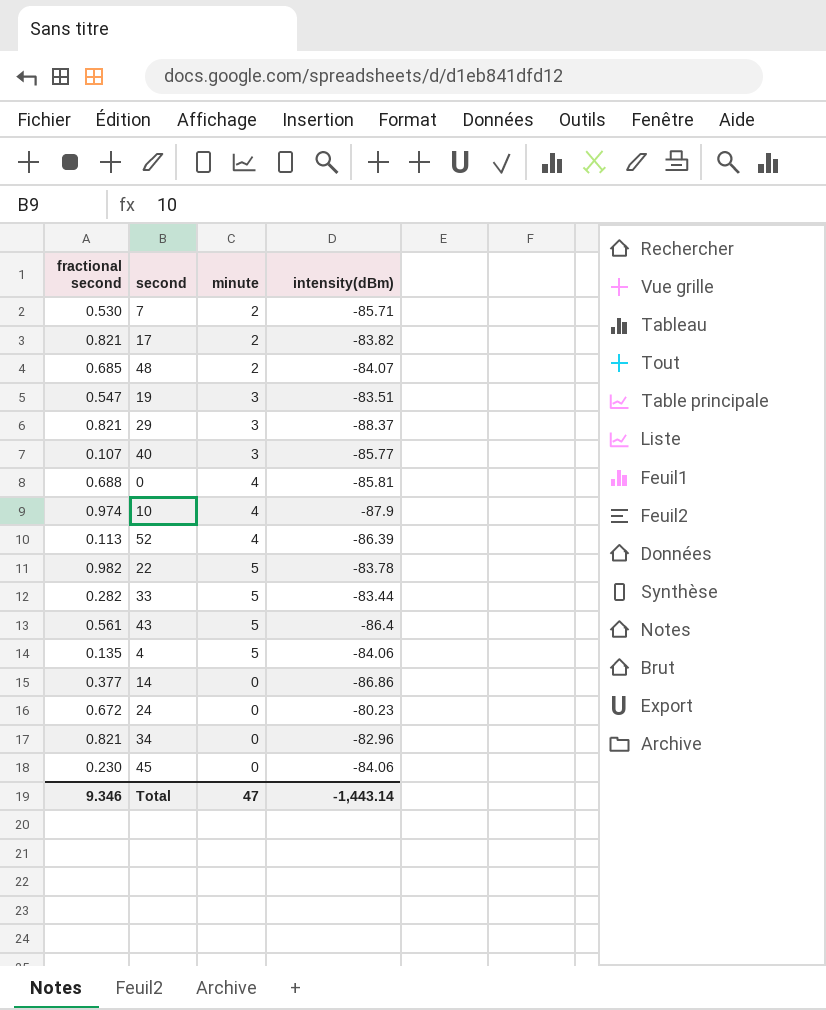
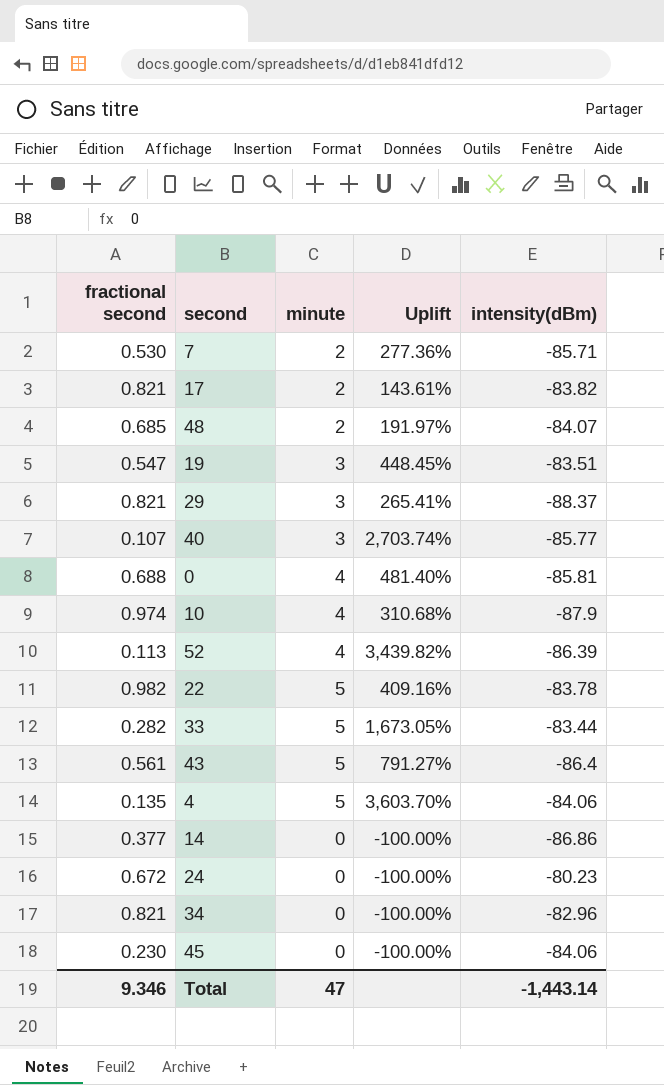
column Uplift | formula: none -> ([minute] - [fractional second]) / [fractional second]

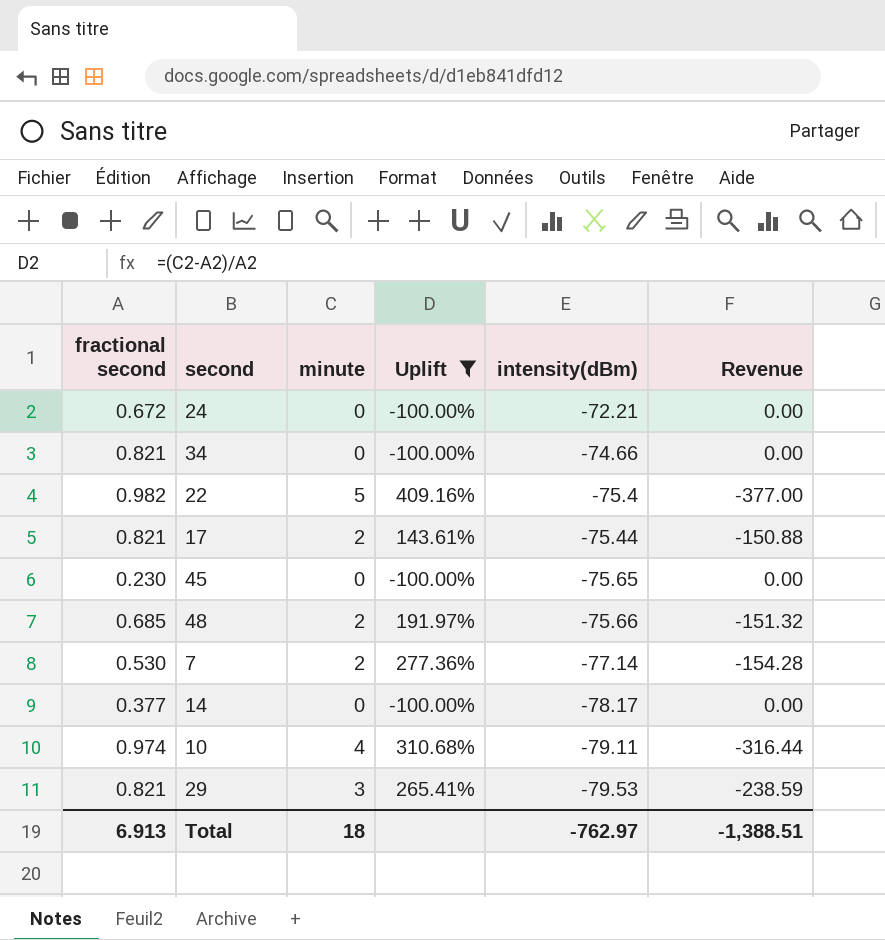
filter: none -> Uplift <= 409.16%
row order: none -> intensity(dBm) descending
column Revenue | formula: none -> [minute] * [intensity(dBm)]
24 | intensity(dBm): -80.23 -> -72.21
34 | intensity(dBm): -82.96 -> -74.66
22 | intensity(dBm): -83.78 -> -75.4
17 | intensity(dBm): -83.82 -> -75.44
45 | intensity(dBm): -84.06 -> -75.65
48 | intensity(dBm): -84.07 -> -75.66
7 | intensity(dBm): -85.71 -> -77.14
14 | intensity(dBm): -86.86 -> -78.17
10 | intensity(dBm): -87.9 -> -79.11
29 | intensity(dBm): -88.37 -> -79.53
Total | fractional second: 9.346 -> 6.913
Total | minute: 47 -> 18
Total | intensity(dBm): -1,443.14 -> -762.97

